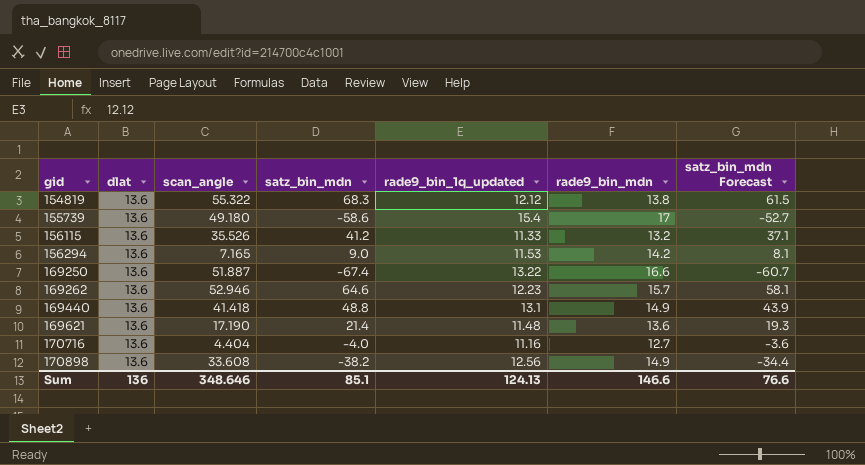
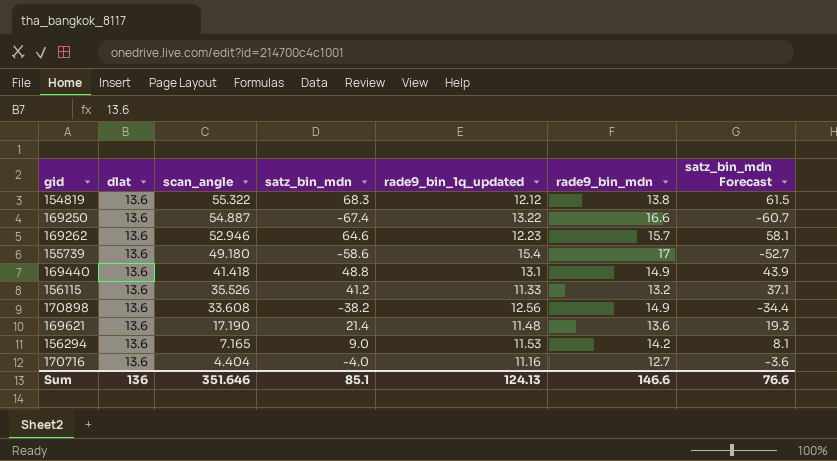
row order: gid ascending -> scan_angle descending
169250 | scan_angle: 51.887 -> 54.887
Sum | scan_angle: 348.646 -> 351.646

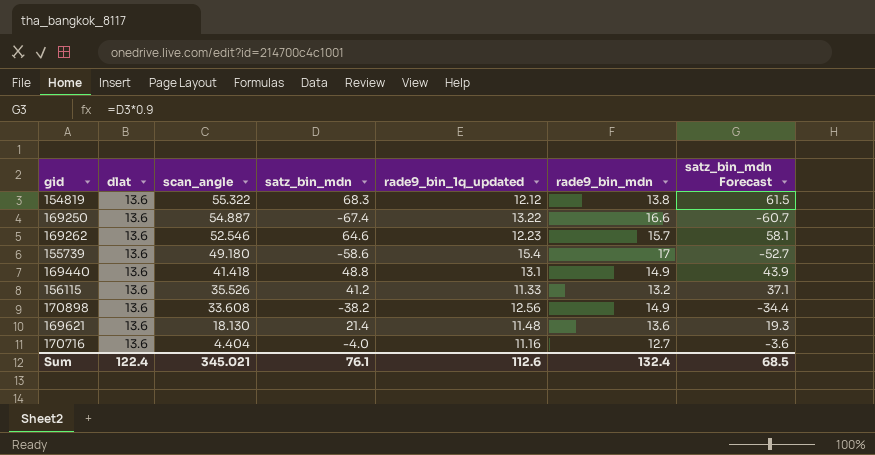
row 156294: 13.6 | 7.165 | 9.0 | 11.53 | 14.2 | 8.1 -> none
169262 | scan_angle: 52.946 -> 52.546
169621 | scan_angle: 17.190 -> 18.130
Sum | dlat: 136 -> 122.4
Sum | scan_angle: 351.646 -> 345.021
Sum | satz_bin_mdn: 85.1 -> 76.1
Sum | rade9_bin_1q_updated: 124.13 -> 112.6
Sum | rade9_bin_mdn: 146.6 -> 132.4
Sum | satz_bin_mdn Forecast: 76.6 -> 68.5

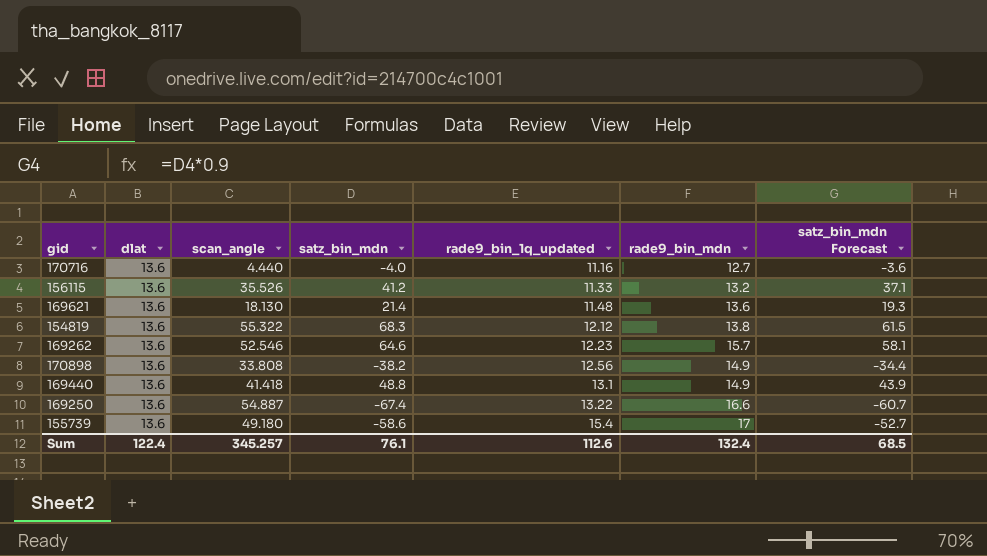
row order: scan_angle descending -> rade9_bin_1q_updated ascending
170716 | scan_angle: 4.404 -> 4.440
170898 | scan_angle: 33.608 -> 33.808
Sum | scan_angle: 345.021 -> 345.257

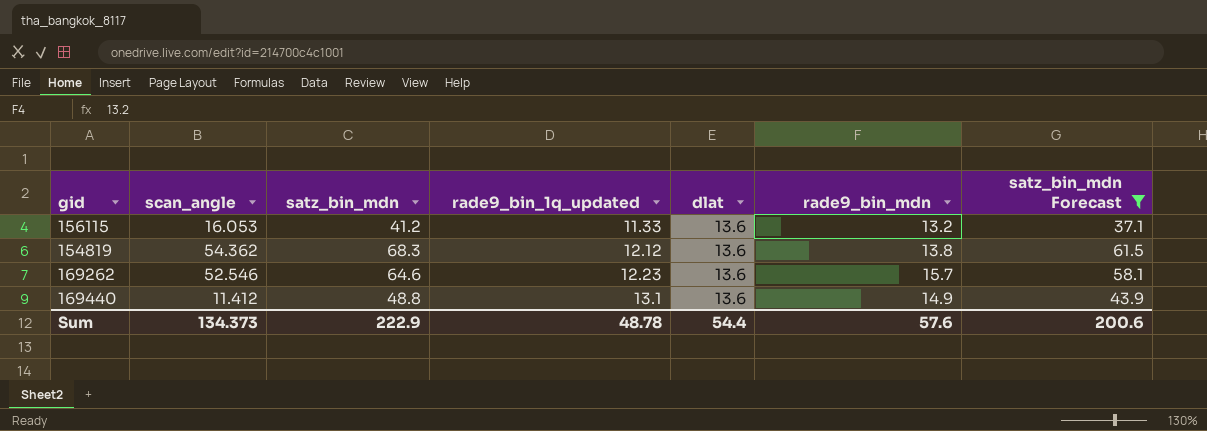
filter: none -> satz_bin_mdn Forecast >= 37.1
column dlat | position: 2 -> 5
156115 | scan_angle: 35.526 -> 16.053
154819 | scan_angle: 55.322 -> 54.362
169440 | scan_angle: 41.418 -> 11.412
Sum | scan_angle: 345.257 -> 134.373
Sum | satz_bin_mdn: 76.1 -> 222.9
Sum | rade9_bin_1q_updated: 112.6 -> 48.78
Sum | dlat: 122.4 -> 54.4
Sum | rade9_bin_mdn: 132.4 -> 57.6
Sum | satz_bin_mdn Forecast: 68.5 -> 200.6

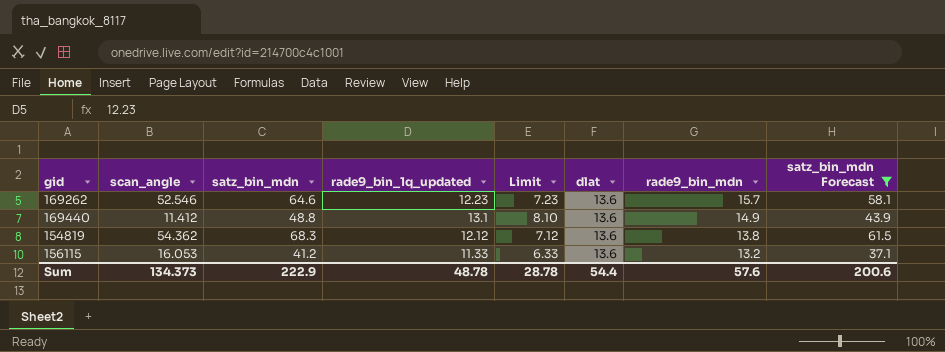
row order: rade9_bin_1q_updated ascending -> rade9_bin_mdn descending
column Limit | formula: none -> [rade9_bin_1q_updated] - 5

